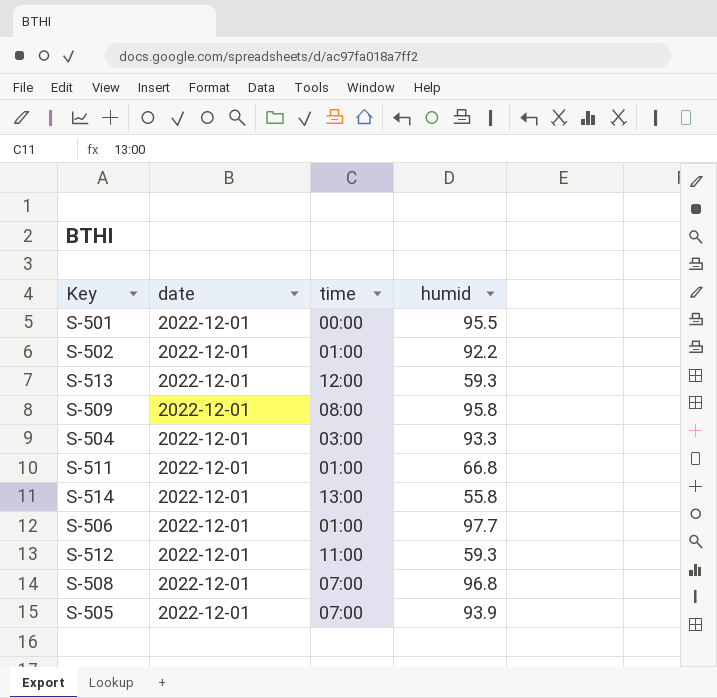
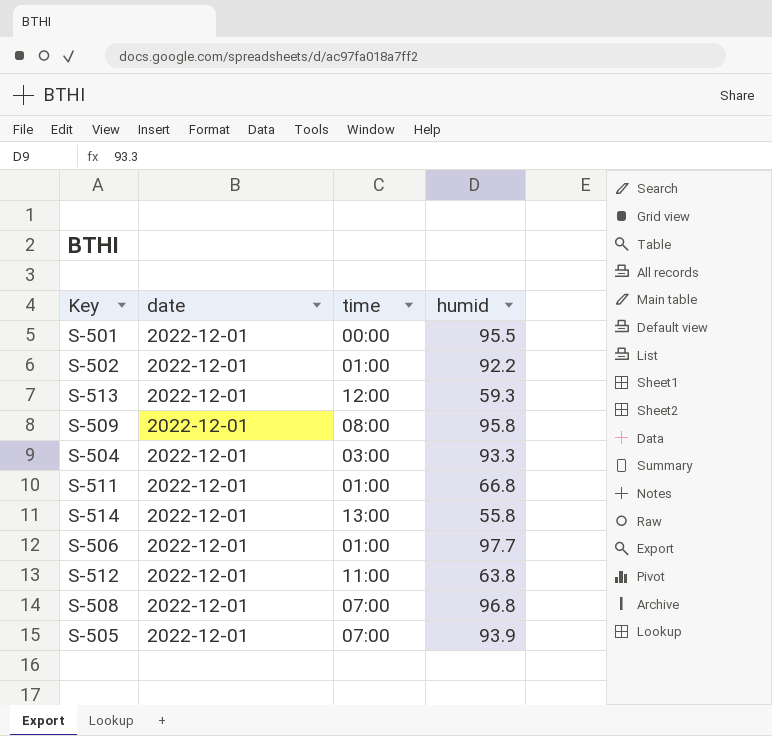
S-512 | humid: 59.3 -> 63.8

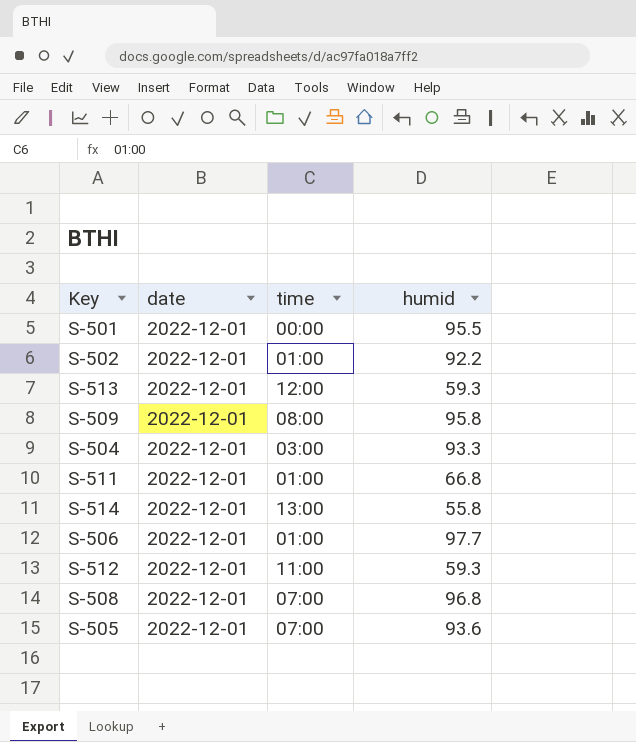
S-512 | humid: 63.8 -> 59.3
S-505 | humid: 93.9 -> 93.6

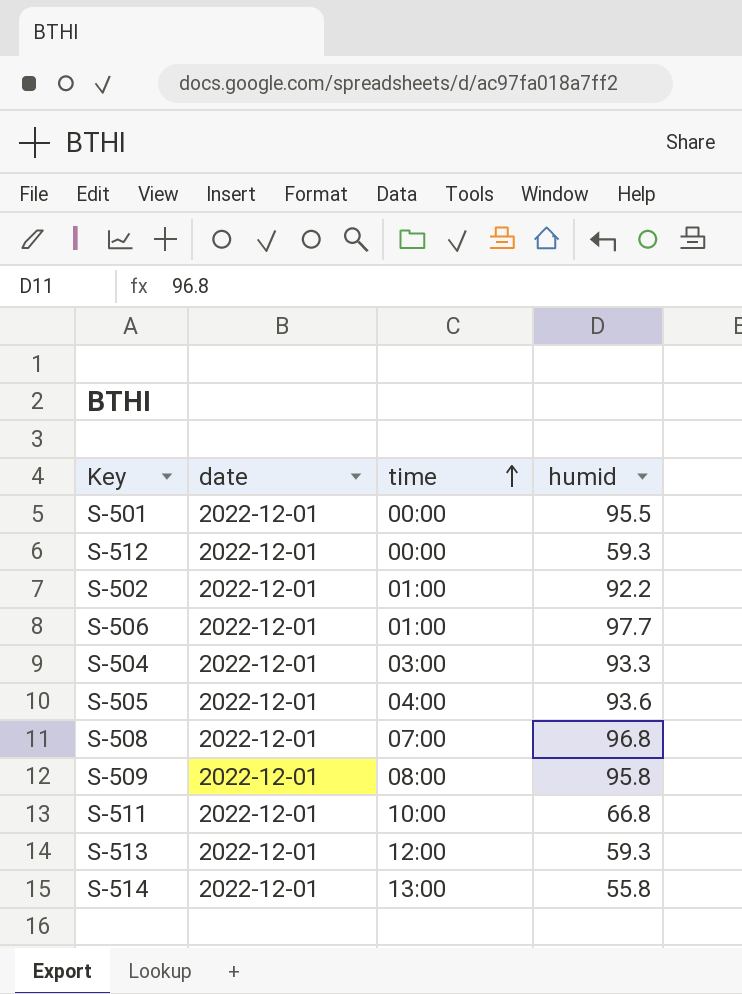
row order: none -> time ascending
S-512 | time: 11:00 -> 00:00
S-505 | time: 07:00 -> 04:00
S-511 | time: 01:00 -> 10:00

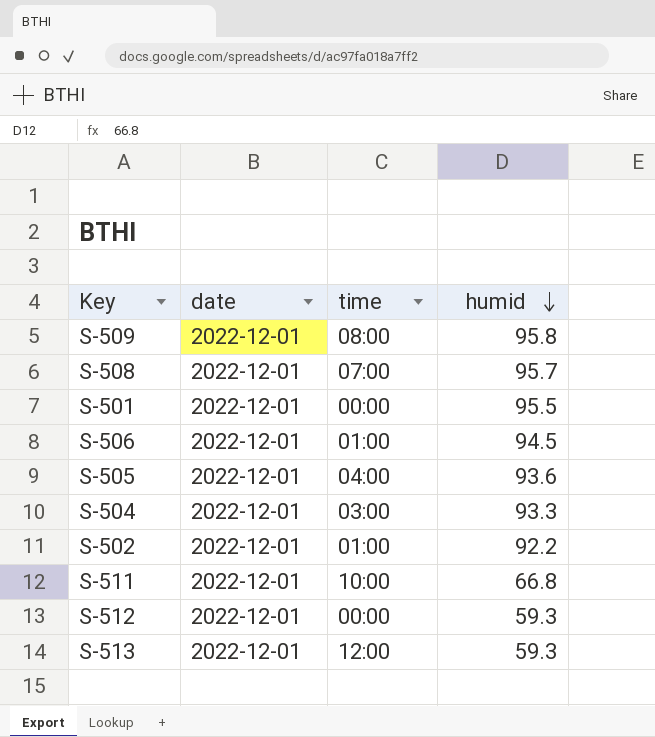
row order: time ascending -> humid descending
row S-514: 2022-12-01 | 13:00 | 55.8 -> none
S-508 | humid: 96.8 -> 95.7
S-506 | humid: 97.7 -> 94.5

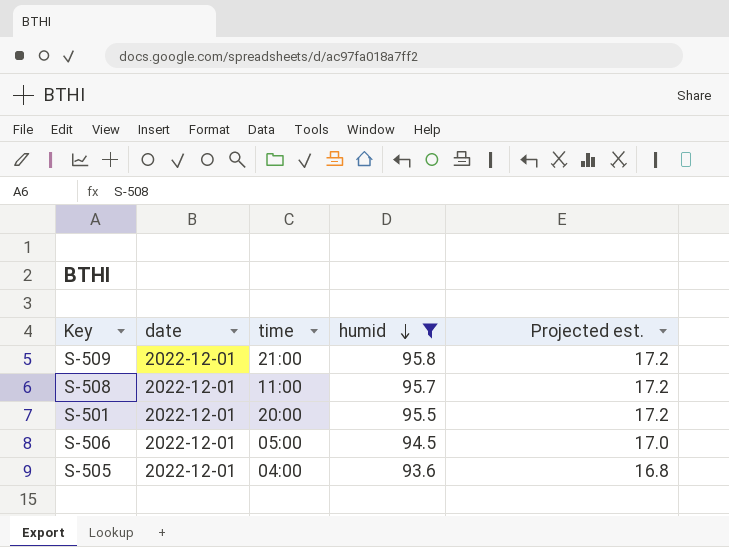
filter: none -> humid >= 93.6
column Projected est. | formula: none -> [humid] * 0.18
S-509 | time: 08:00 -> 21:00
S-508 | time: 07:00 -> 11:00
S-501 | time: 00:00 -> 20:00
S-506 | time: 01:00 -> 05:00

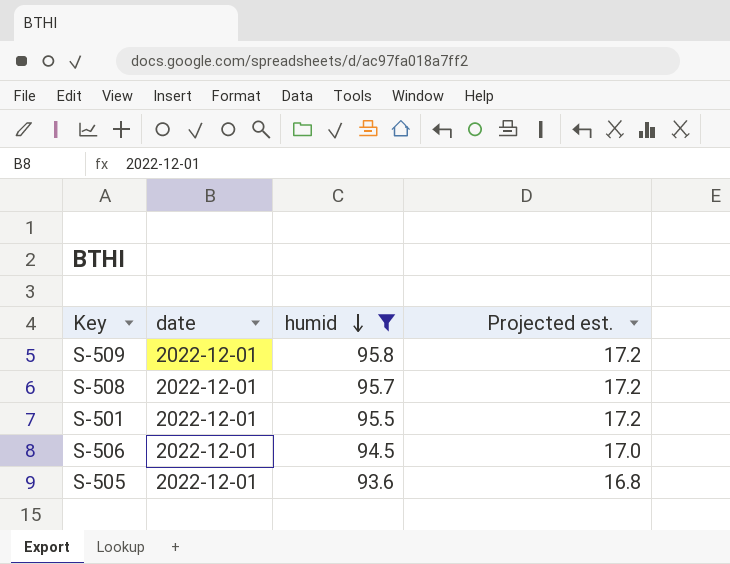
column time | position: 3 -> none

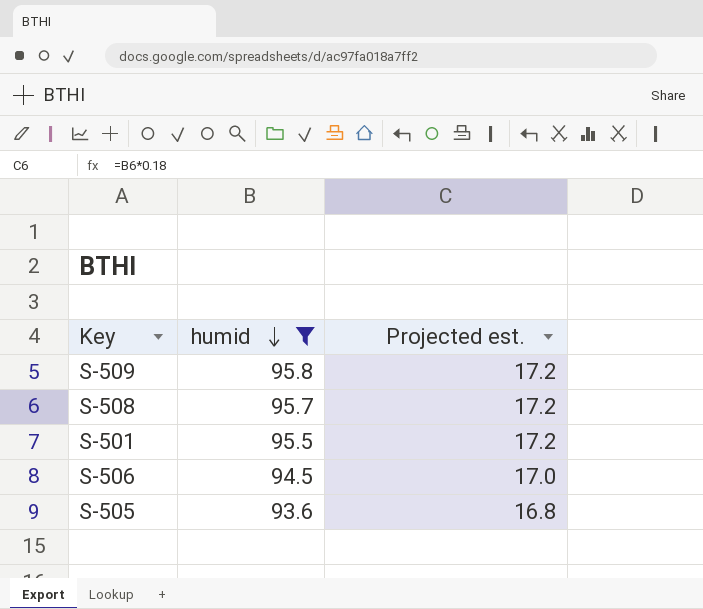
column date | position: 2 -> none

